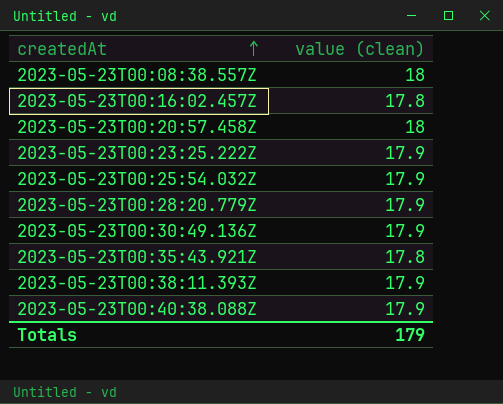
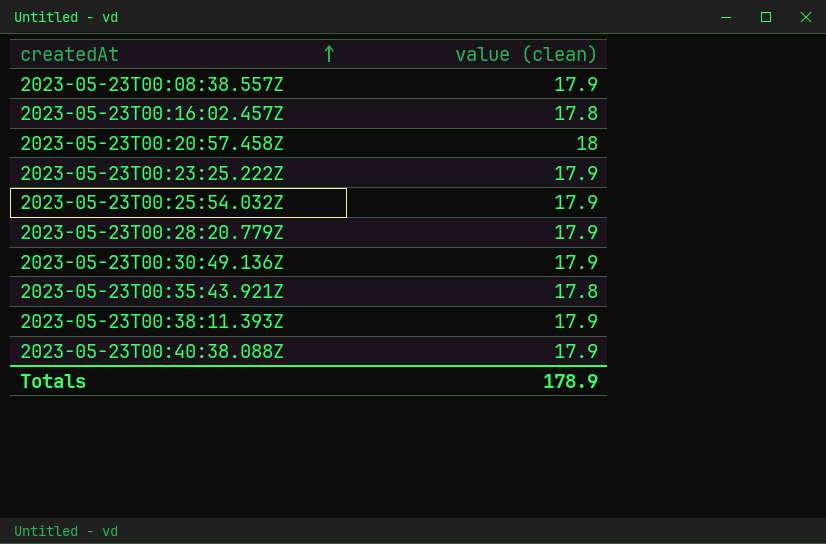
2023-05-23T00:08:38.557Z | value (clean): 18 -> 17.9
Totals | value (clean): 179 -> 178.9

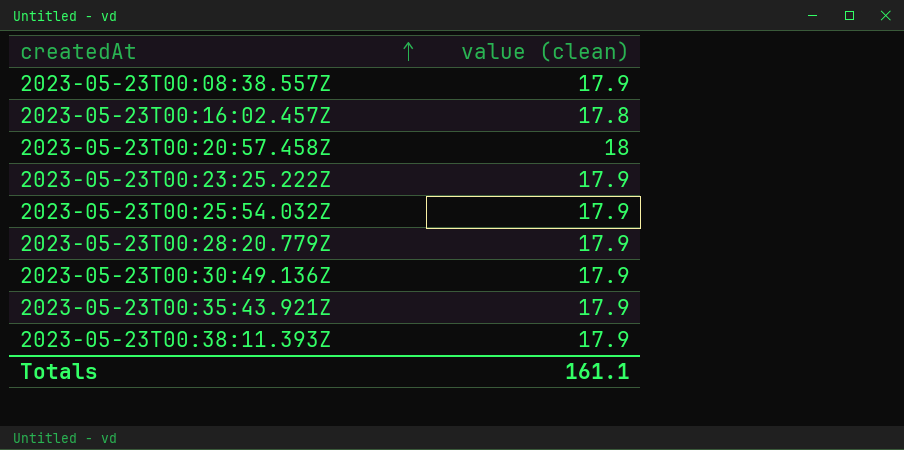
row 2023-05-23T00:40:38.088Z: 17.9 -> none
2023-05-23T00:35:43.921Z | value (clean): 17.8 -> 17.9
Totals | value (clean): 178.9 -> 161.1

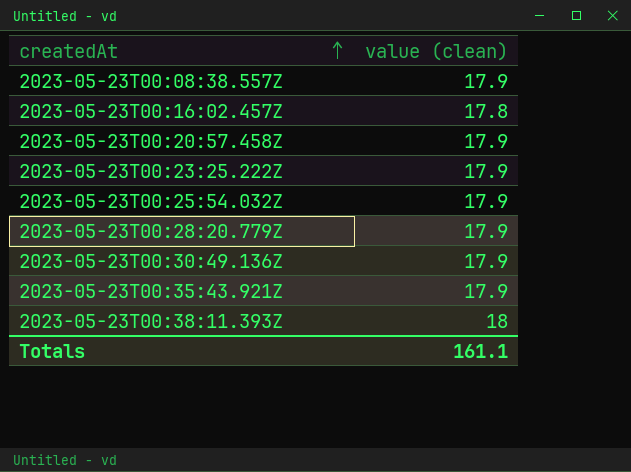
2023-05-23T00:20:57.458Z | value (clean): 18 -> 17.9
2023-05-23T00:38:11.393Z | value (clean): 17.9 -> 18

